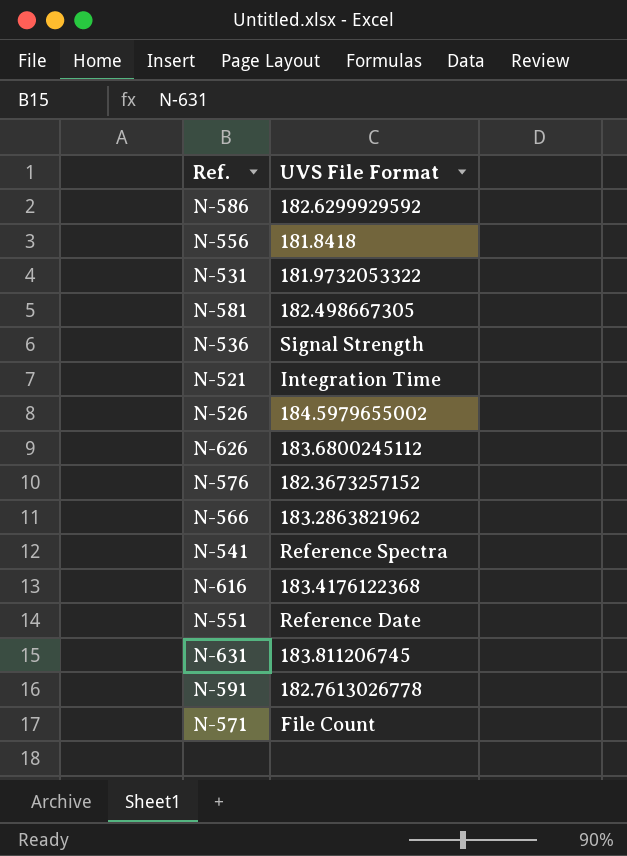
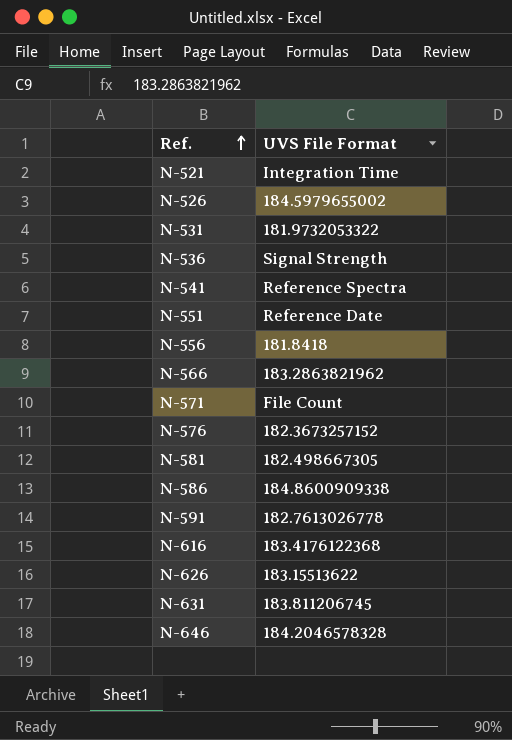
row order: none -> Ref. ascending
N-586 | UVS File Format: 182.6299929592 -> 184.8600909338
N-626 | UVS File Format: 183.6800245112 -> 183.15513622
row N-646: none -> 184.2046578328

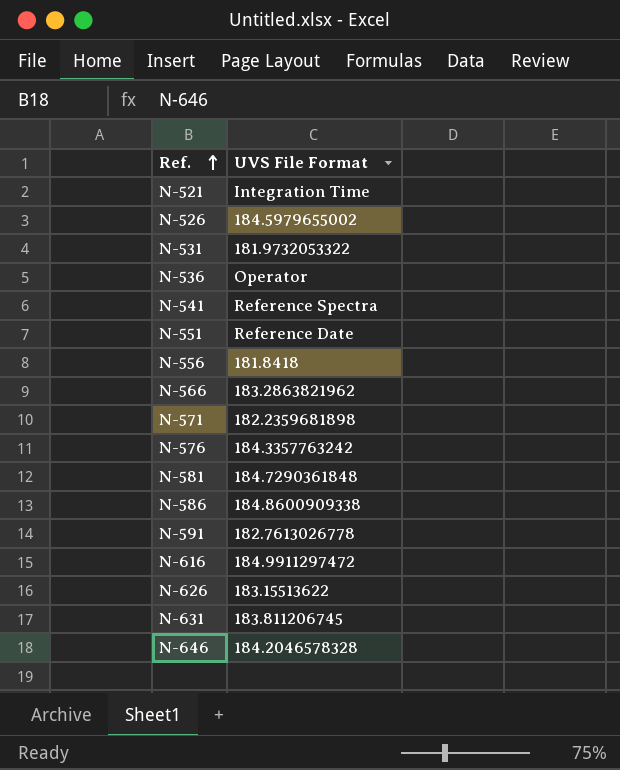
N-536 | UVS File Format: Signal Strength -> Operator
N-571 | UVS File Format: File Count -> 182.2359681898
N-576 | UVS File Format: 182.3673257152 -> 184.3357763242
N-581 | UVS File Format: 182.498667305 -> 184.7290361848
N-616 | UVS File Format: 183.4176122368 -> 184.9911297472

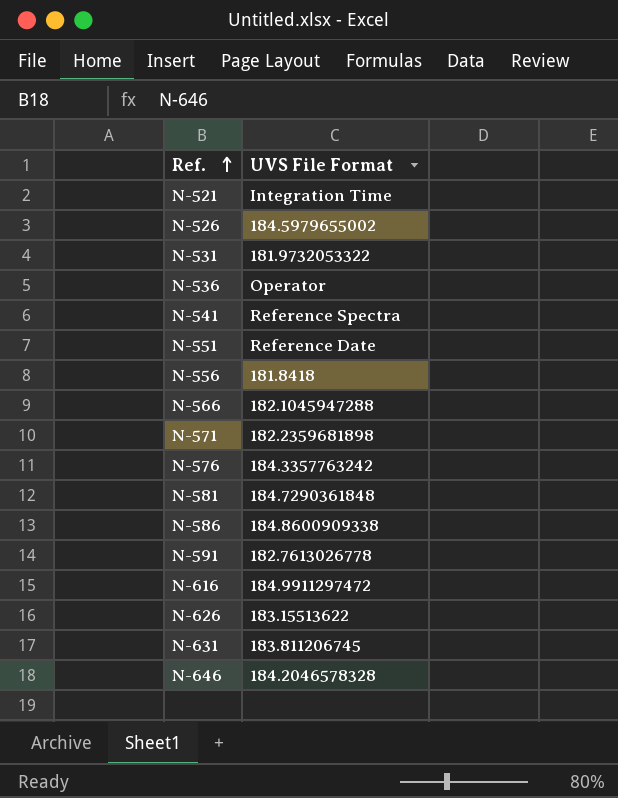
N-566 | UVS File Format: 183.2863821962 -> 182.1045947288

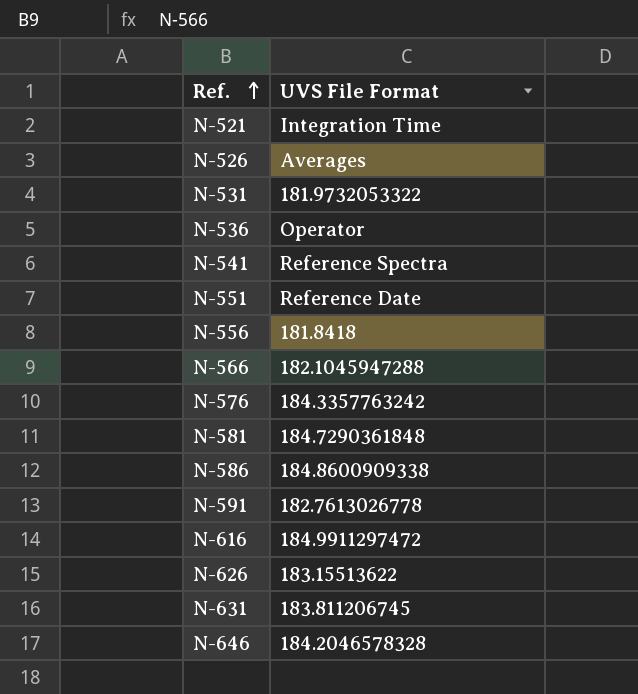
row N-571: 182.2359681898 -> none
N-526 | UVS File Format: 184.5979655002 -> Averages

